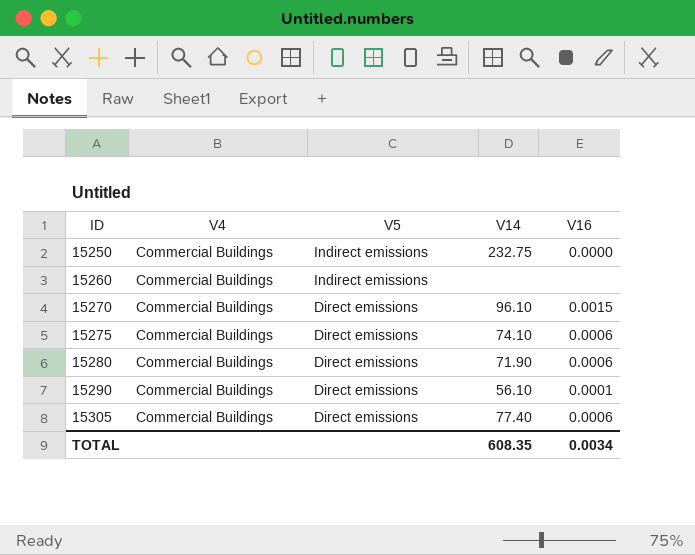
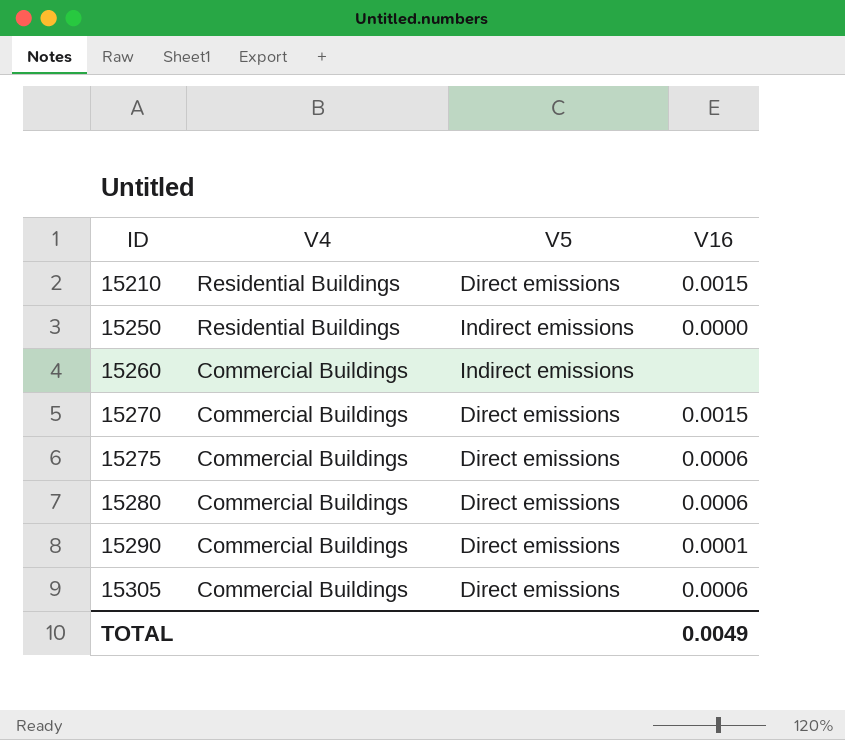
column V14 | position: 4 -> none
row 15210: none -> Residential Buildings | Direct emissions | 0.0015
15250 | V4: Commercial Buildings -> Residential Buildings
TOTAL | V16: 0.0034 -> 0.0049

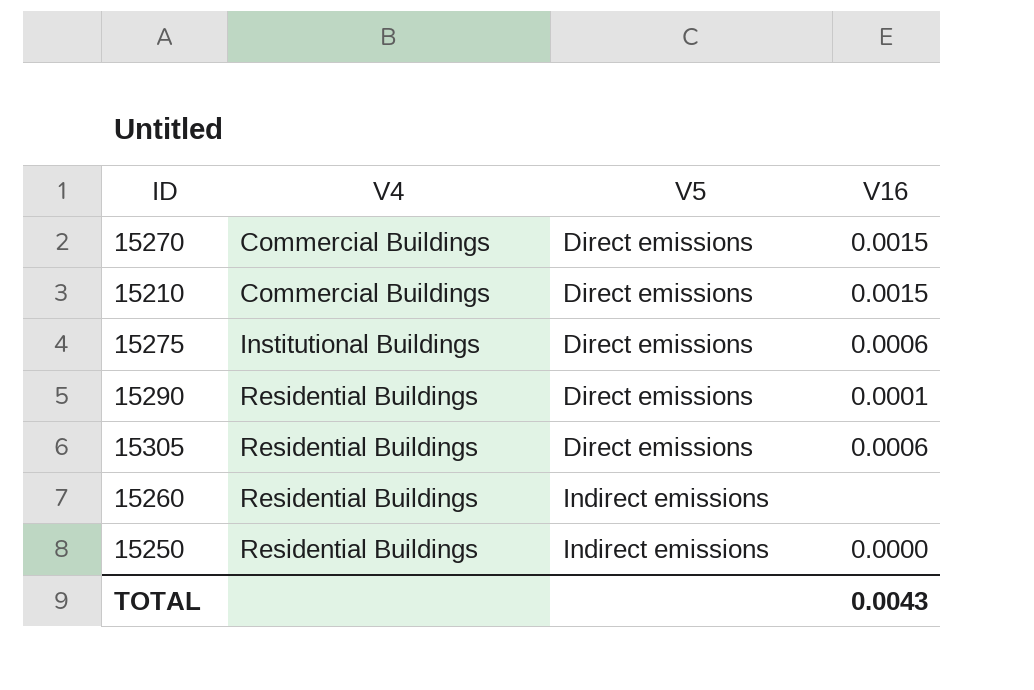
row order: ID ascending -> V4 ascending
row 15280: Commercial Buildings | Direct emissions | 0.0006 -> none
15210 | V4: Residential Buildings -> Commercial Buildings
15275 | V4: Commercial Buildings -> Institutional Buildings
15290 | V4: Commercial Buildings -> Residential Buildings
15305 | V4: Commercial Buildings -> Residential Buildings
15260 | V4: Commercial Buildings -> Residential Buildings
TOTAL | V16: 0.0049 -> 0.0043

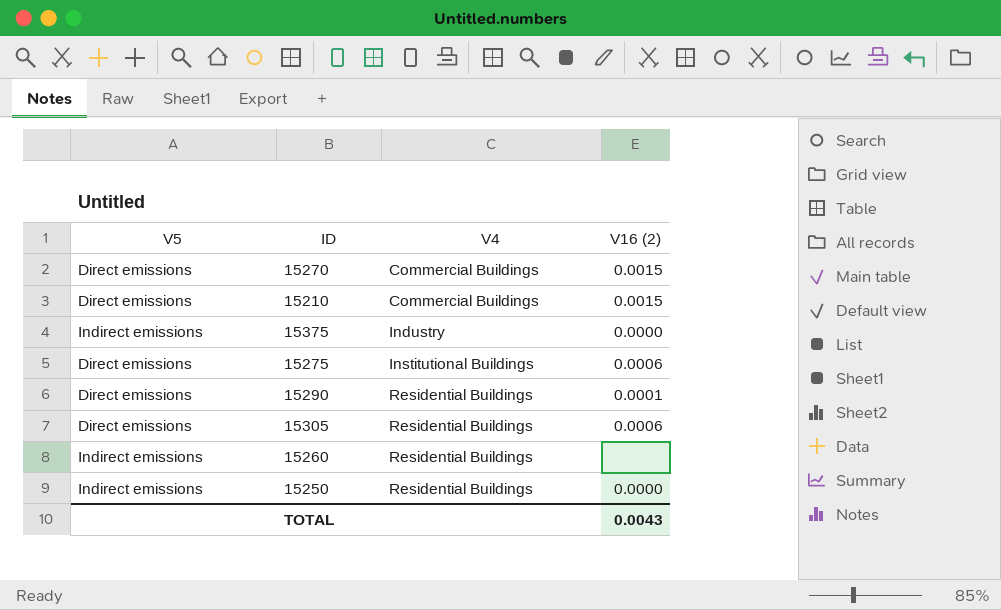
column V5 | position: 3 -> 1
column name: V16 -> V16 (2)
row 15375: none -> Indirect emissions | Industry | 0.0000

